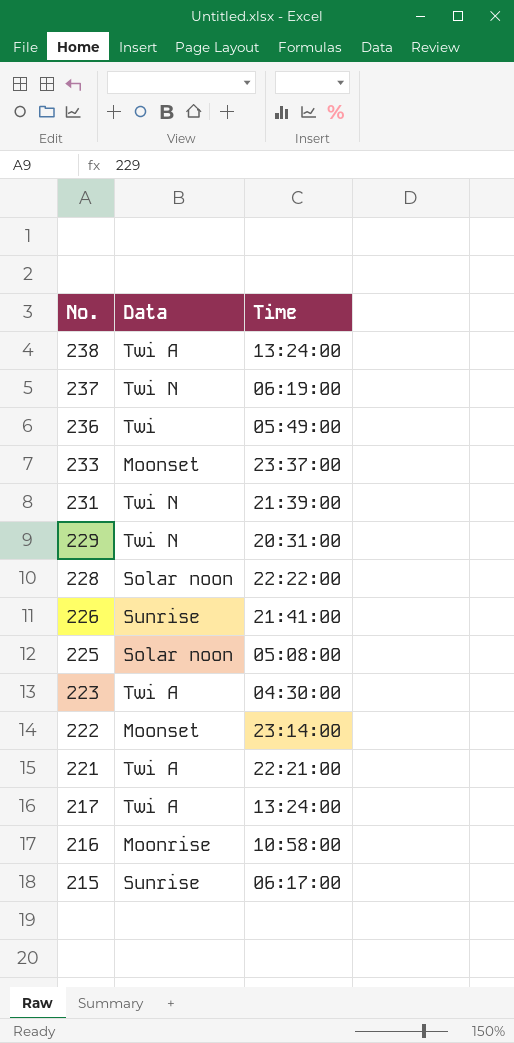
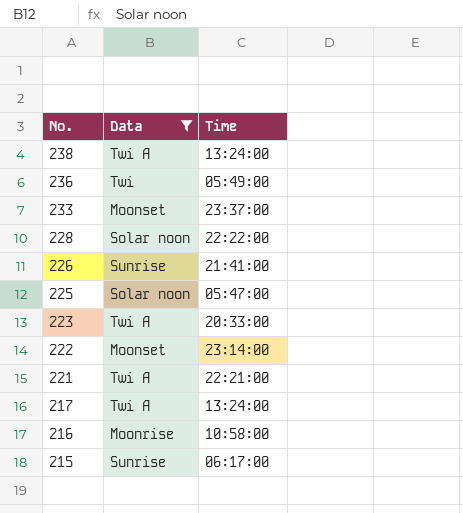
filter: none -> Data != Twi N
225 | Time: 05:08:00 -> 05:47:00
223 | Time: 04:30:00 -> 20:33:00

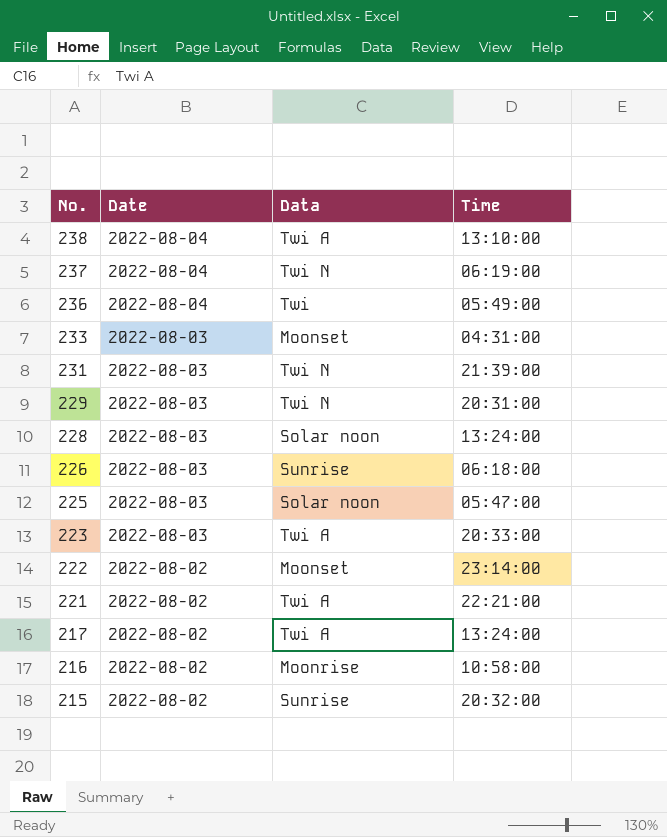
filter: Data != Twi N -> none
column Date | position: none -> 2
238 | Time: 13:24:00 -> 13:10:00
233 | Time: 23:37:00 -> 04:31:00
228 | Time: 22:22:00 -> 13:24:00
226 | Time: 21:41:00 -> 06:18:00
215 | Time: 06:17:00 -> 20:32:00

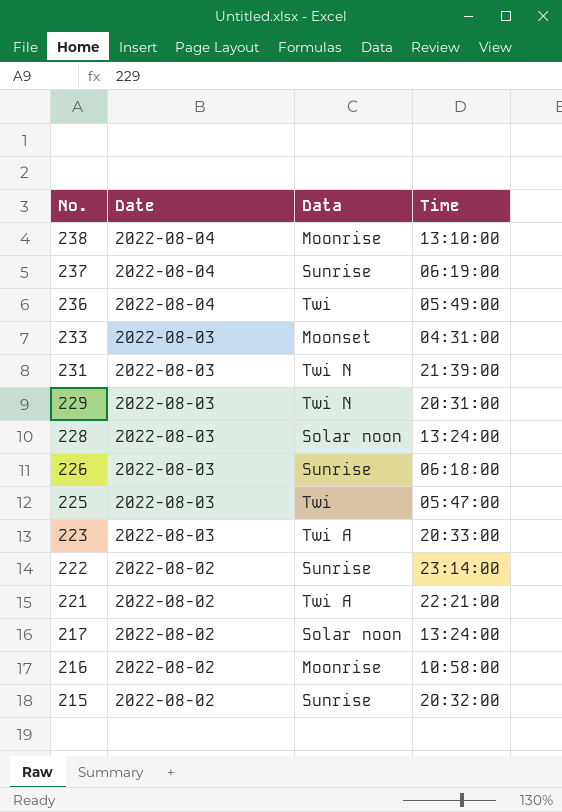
238 | Data: Twi A -> Moonrise
237 | Data: Twi N -> Sunrise
225 | Data: Solar noon -> Twi
222 | Data: Moonset -> Sunrise
217 | Data: Twi A -> Solar noon

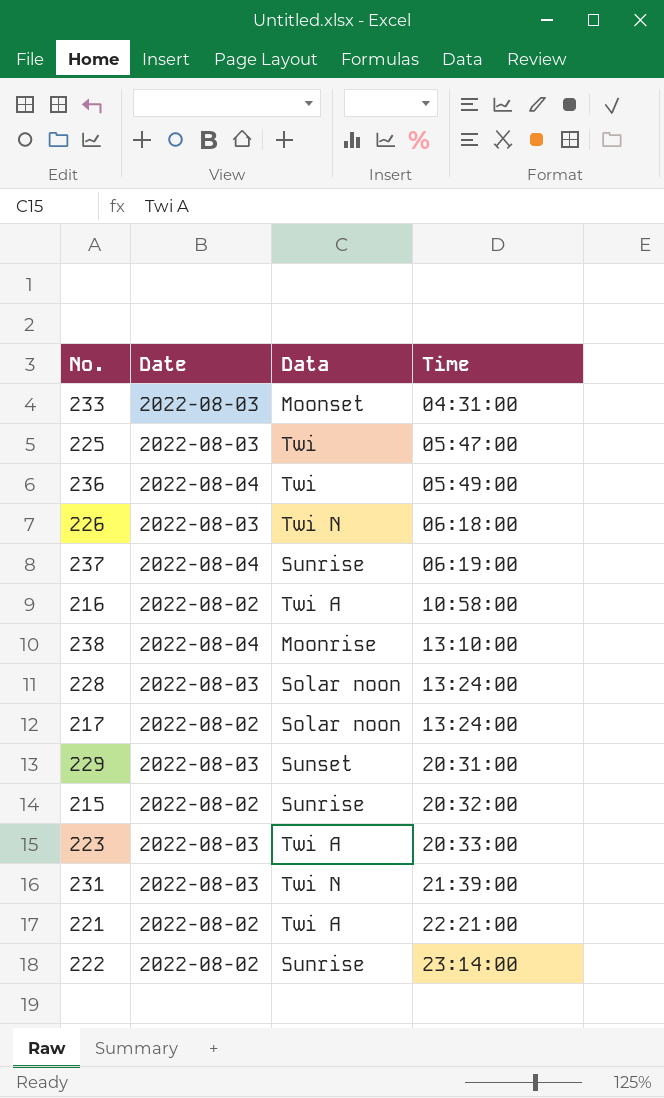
row order: No. descending -> Time ascending
226 | Data: Sunrise -> Twi N
216 | Data: Moonrise -> Twi A
229 | Data: Twi N -> Sunset

